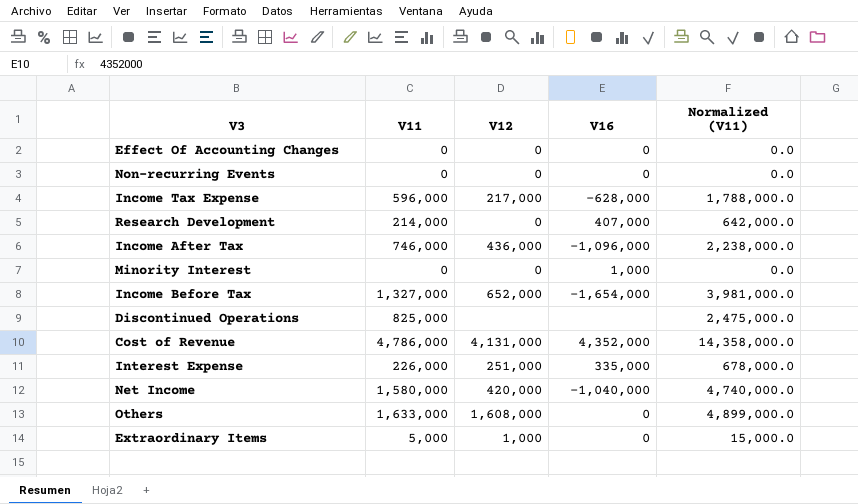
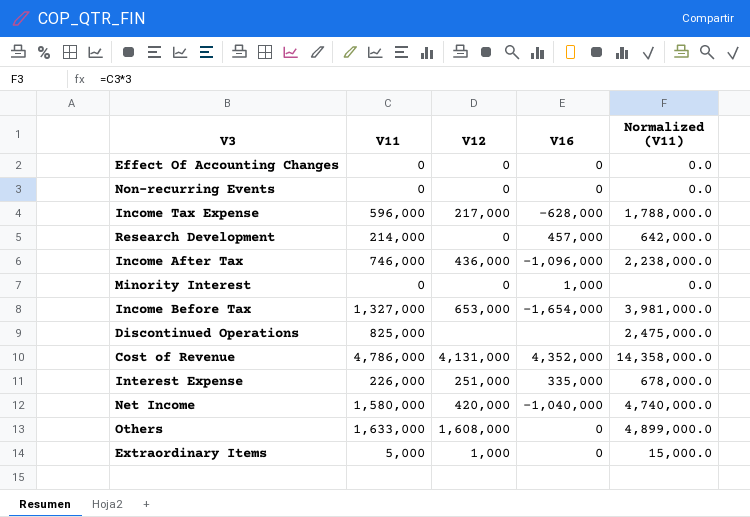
Research Development | V16: 407,000 -> 457,000
Income Before Tax | V12: 652,000 -> 653,000

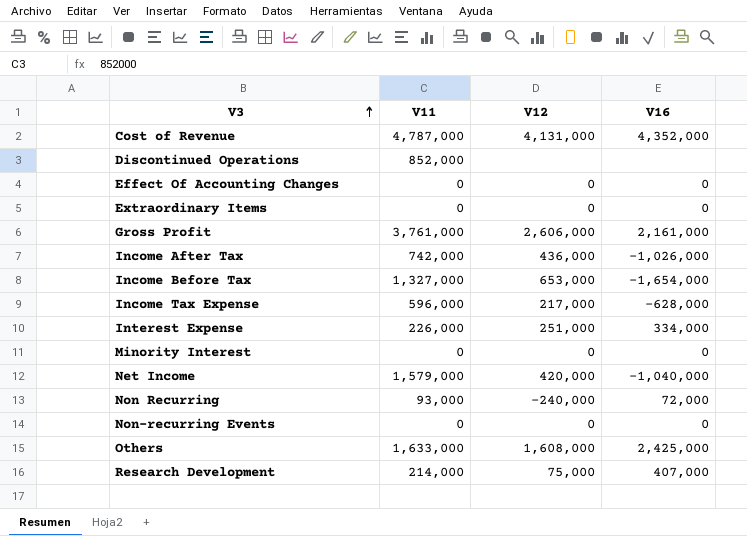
row order: none -> V3 ascending
column Normalized (V11) | formula: [V11] * 3 -> none
Cost of Revenue | V11: 4,786,000 -> 4,787,000
Discontinued Operations | V11: 825,000 -> 852,000
Extraordinary Items | V11: 5,000 -> 0
Extraordinary Items | V12: 1,000 -> 0
row Gross Profit: none -> 3,761,000 | 2,606,000 | 2,161,000
Income After Tax | V11: 746,000 -> 742,000
Income After Tax | V16: -1,096,000 -> -1,026,000
Interest Expense | V16: 335,000 -> 334,000
Minority Interest | V16: 1,000 -> 0
Net Income | V11: 1,580,000 -> 1,579,000
row Non Recurring: none -> 93,000 | -240,000 | 72,000
Others | V16: 0 -> 2,425,000
Research Development | V12: 0 -> 75,000
Research Development | V16: 457,000 -> 407,000

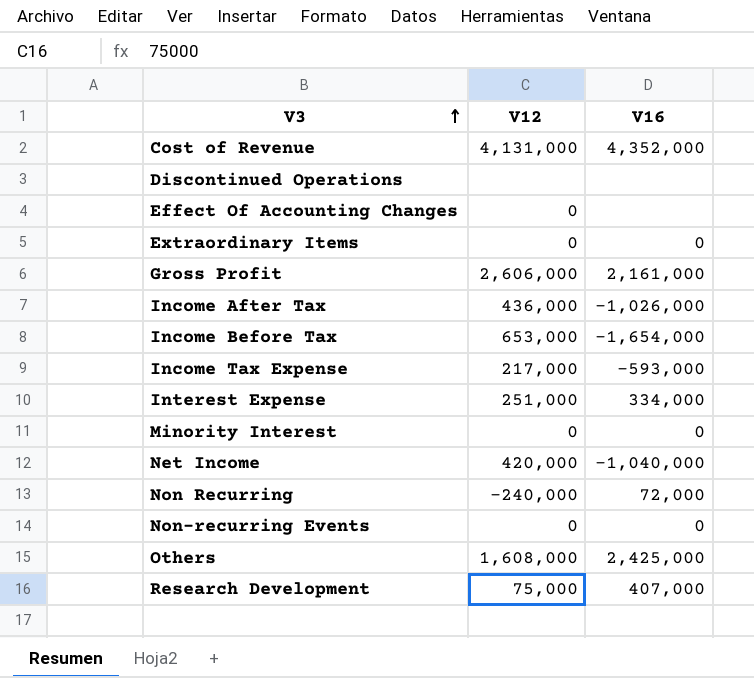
column V11 | position: 2 -> none
Effect Of Accounting Changes | V16: 0 -> none
Income Tax Expense | V16: -628,000 -> -593,000

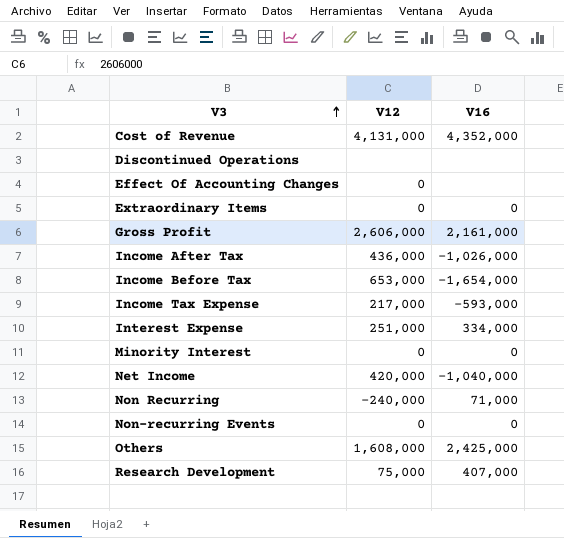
Non Recurring | V16: 72,000 -> 71,000

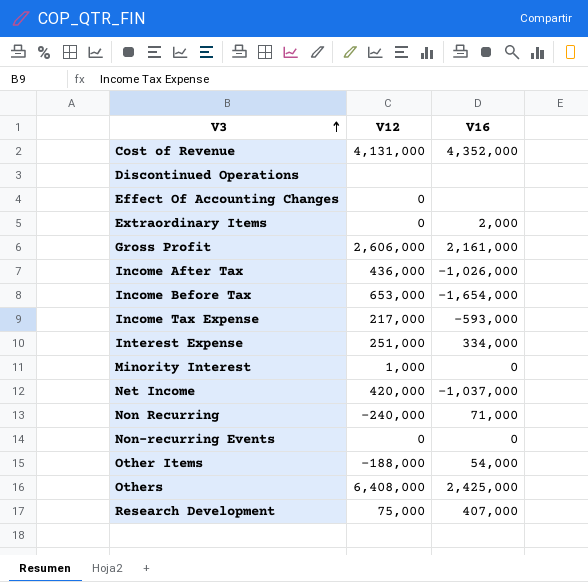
Extraordinary Items | V16: 0 -> 2,000
Minority Interest | V12: 0 -> 1,000
Net Income | V16: -1,040,000 -> -1,037,000
row Other Items: none -> -188,000 | 54,000
Others | V12: 1,608,000 -> 6,408,000

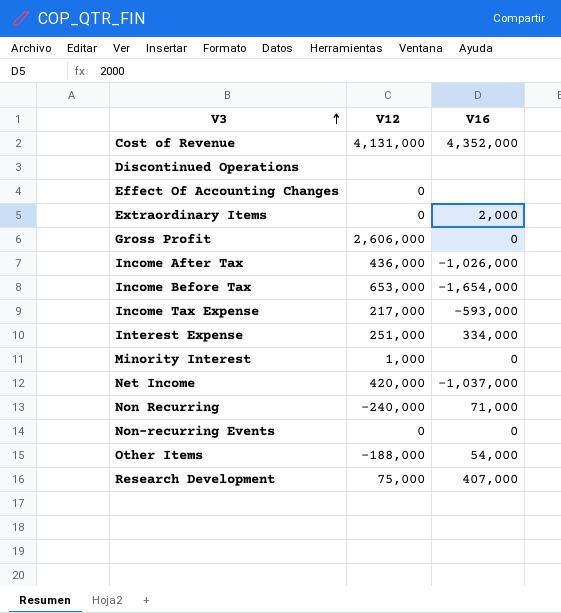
row Others: 6,408,000 | 2,425,000 -> none
Gross Profit | V16: 2,161,000 -> 0

